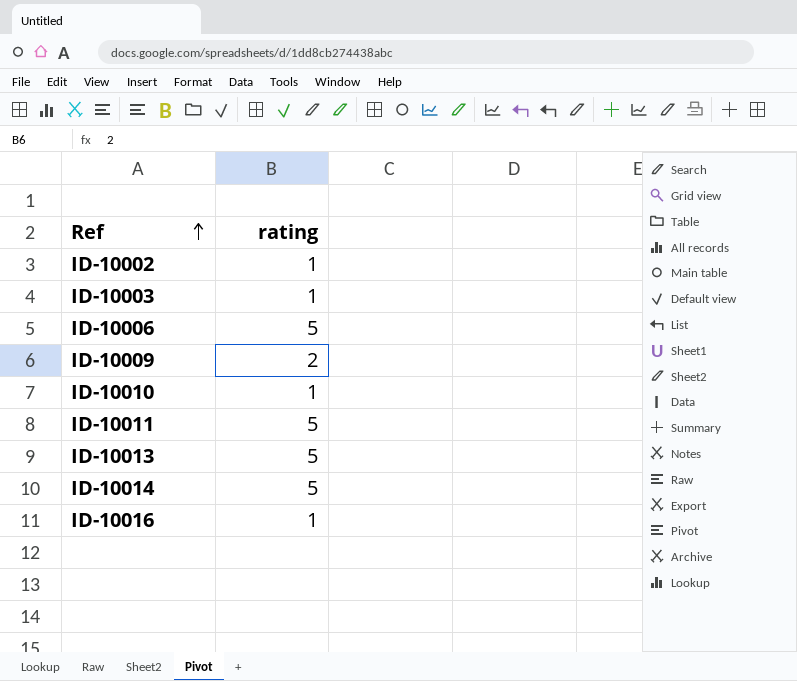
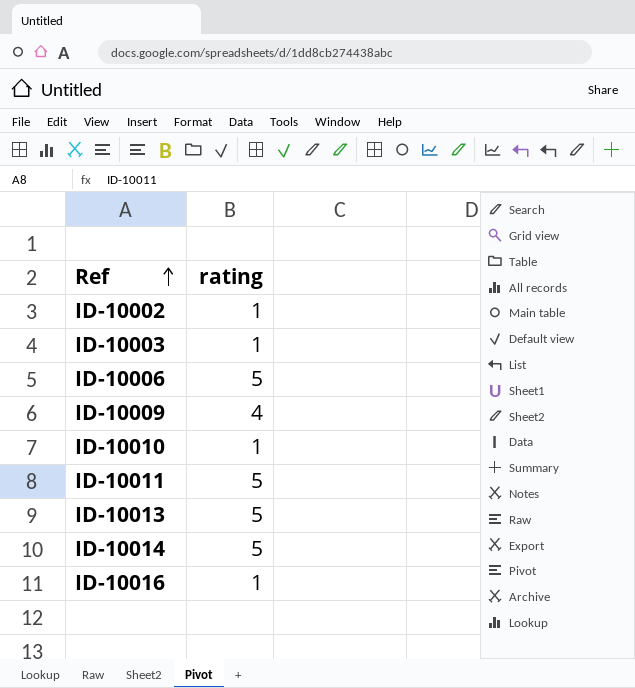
ID-10009 | rating: 2 -> 4

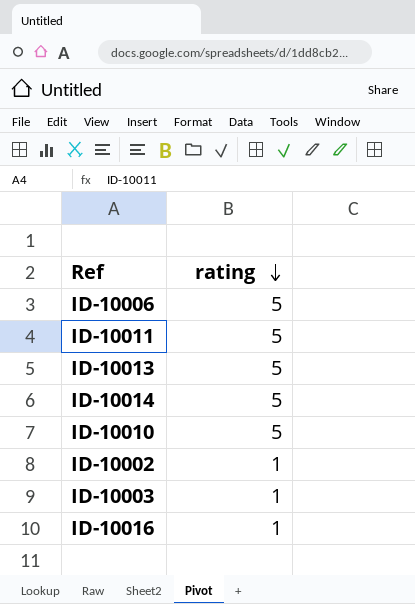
row order: Ref ascending -> rating descending
row ID-10009: 4 -> none
ID-10010 | rating: 1 -> 5

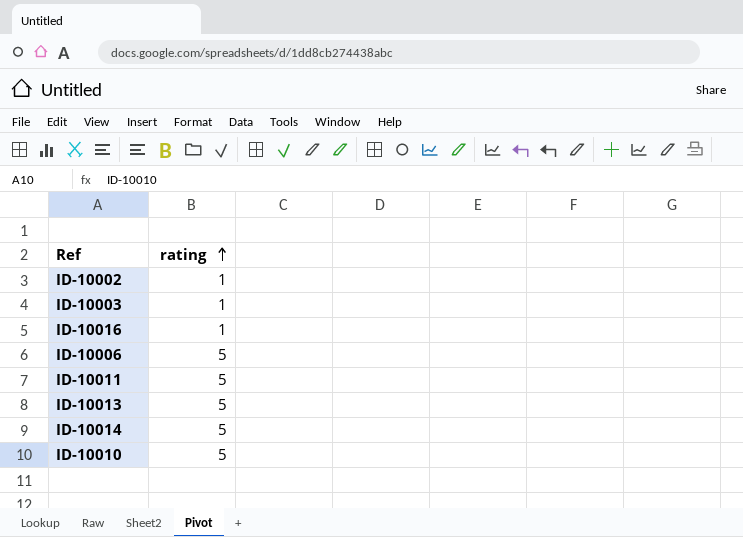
row order: rating descending -> rating ascending

